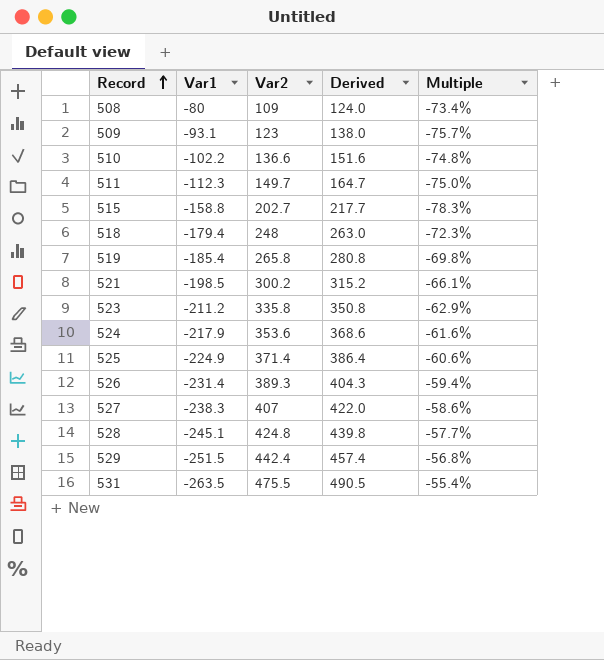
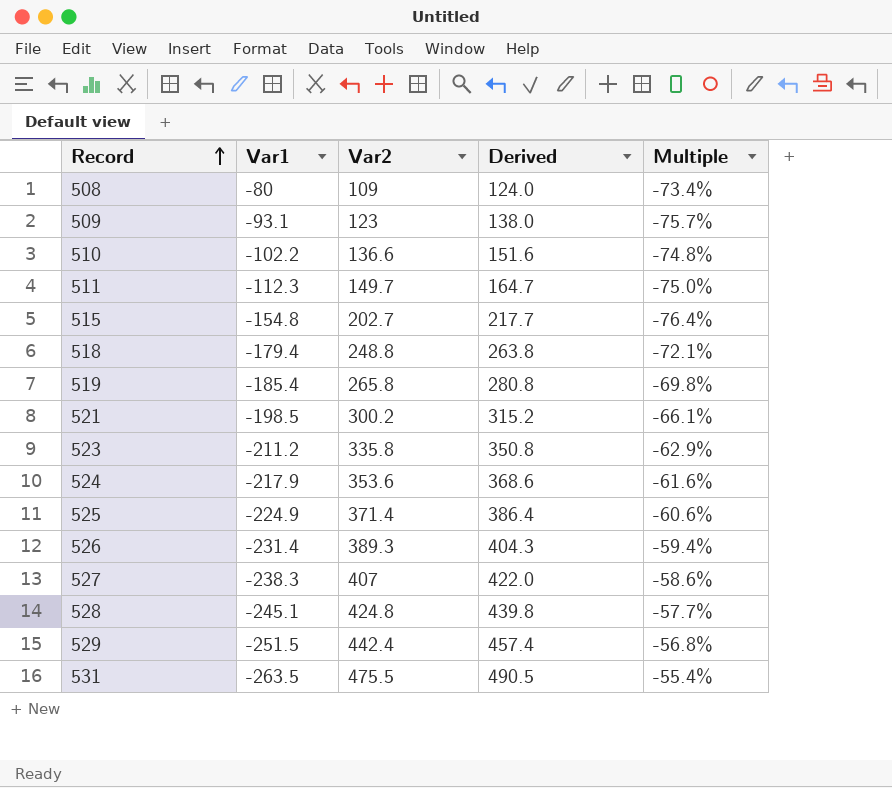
515 | Var1: -158.8 -> -154.8
515 | Multiple: -78.3% -> -76.4%
518 | Var2: 248 -> 248.8
518 | Derived: 263.0 -> 263.8
518 | Multiple: -72.3% -> -72.1%

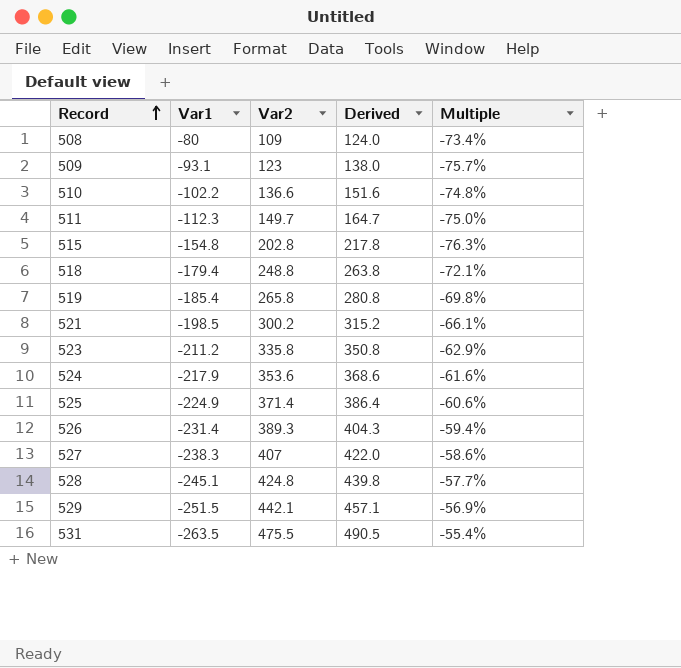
515 | Var2: 202.7 -> 202.8
515 | Derived: 217.7 -> 217.8
515 | Multiple: -76.4% -> -76.3%
529 | Var2: 442.4 -> 442.1
529 | Derived: 457.4 -> 457.1
529 | Multiple: -56.8% -> -56.9%

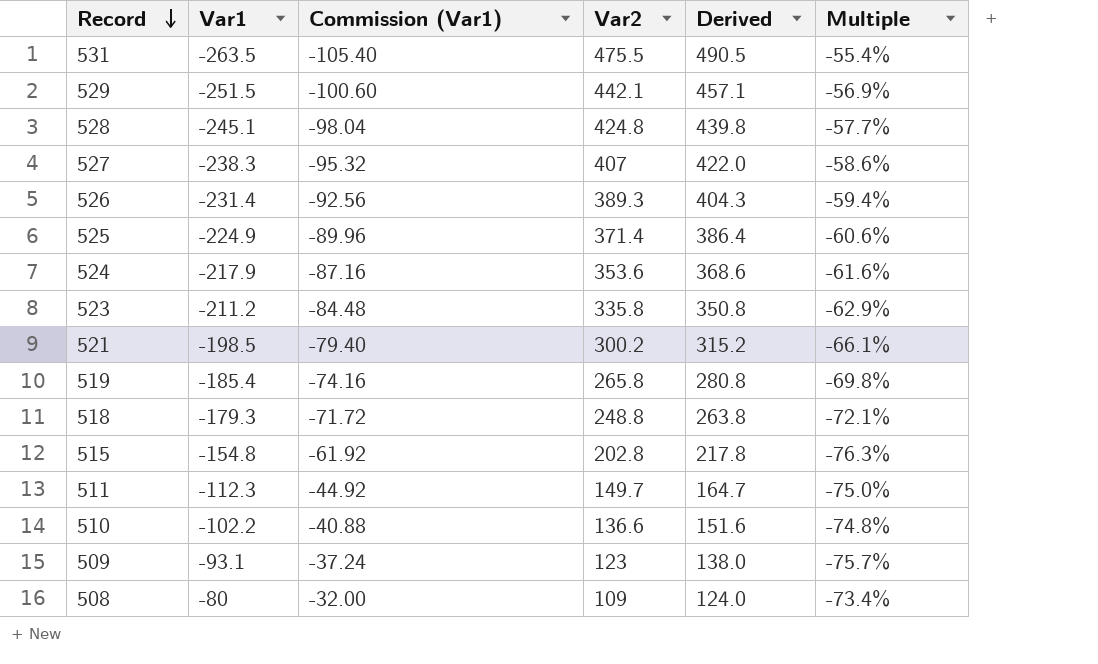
row order: Record ascending -> Record descending
column Commission (Var1) | formula: none -> [Var1] * 0.4
518 | Var1: -179.4 -> -179.3

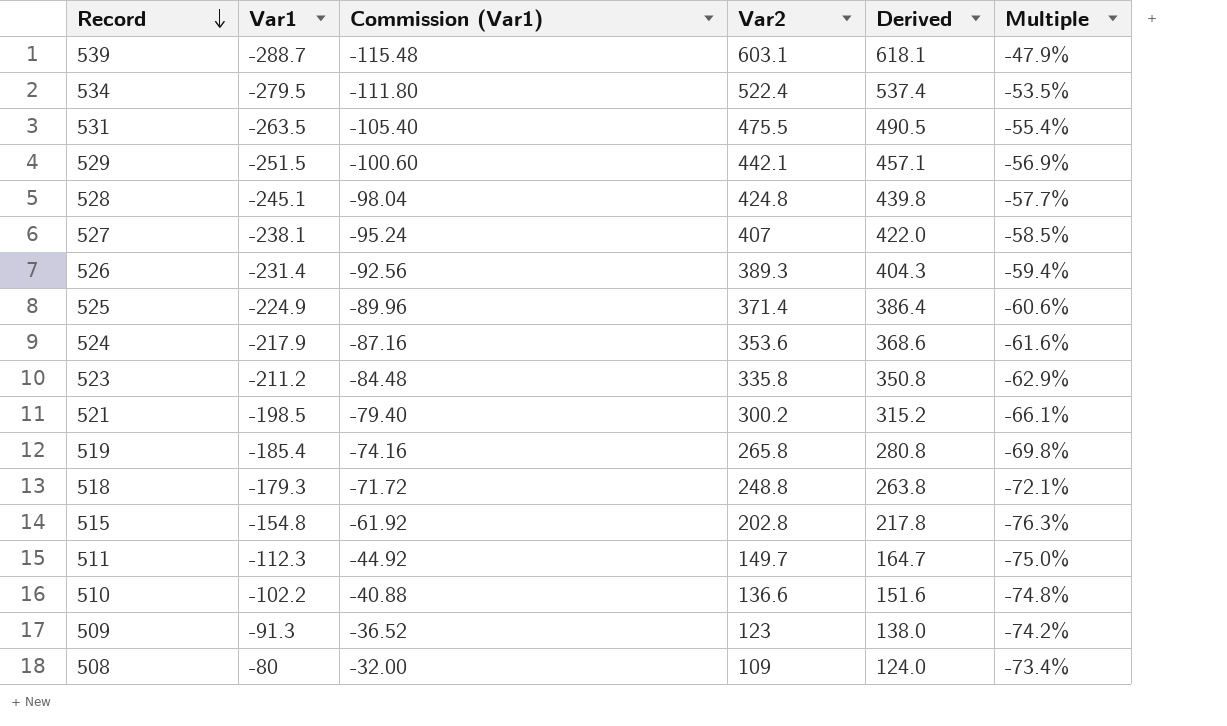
row 539: none -> -288.7 | -115.48 | 603.1 | 618.1 | -47.9%
row 534: none -> -279.5 | -111.80 | 522.4 | 537.4 | -53.5%
527 | Var1: -238.3 -> -238.1
527 | Commission (Var1): -95.32 -> -95.24
527 | Multiple: -58.6% -> -58.5%
509 | Var1: -93.1 -> -91.3
509 | Commission (Var1): -37.24 -> -36.52
509 | Multiple: -75.7% -> -74.2%

